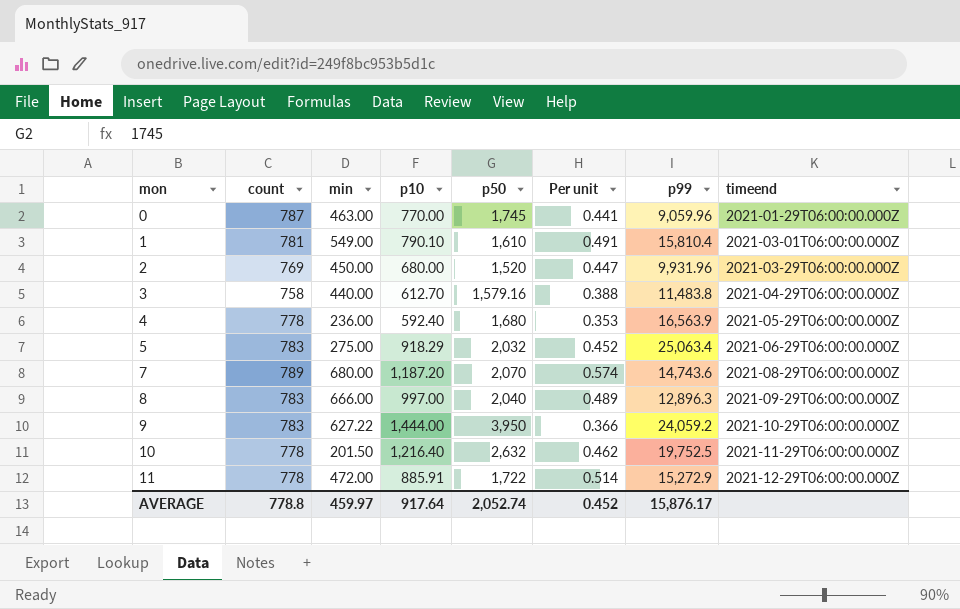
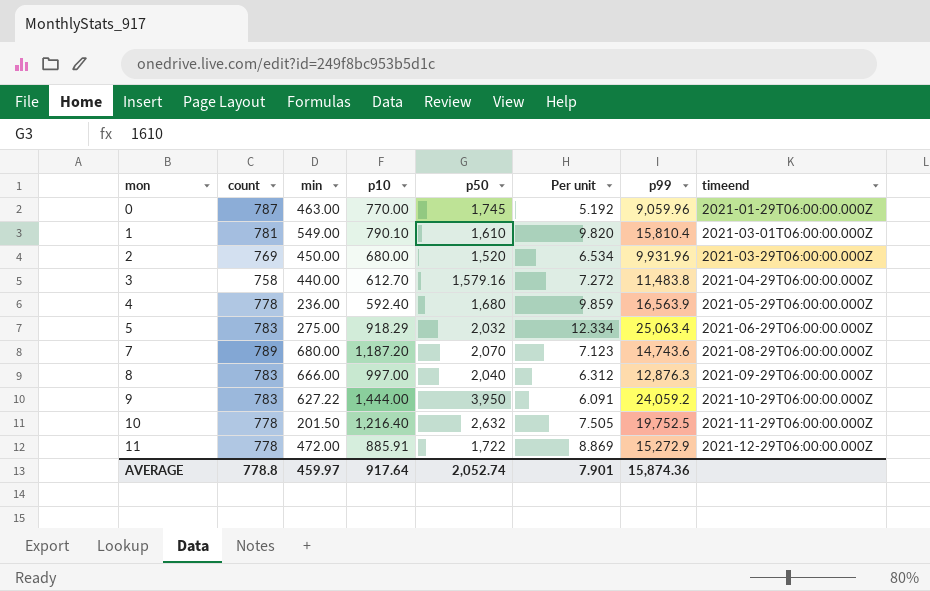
column Per unit | formula: [p10] / [p50] -> [p99] / [p50]
8 | p99: 12,896.3 -> 12,876.3
AVERAGE | Per unit: 0.452 -> 7.901
AVERAGE | p99: 15,876.17 -> 15,874.36

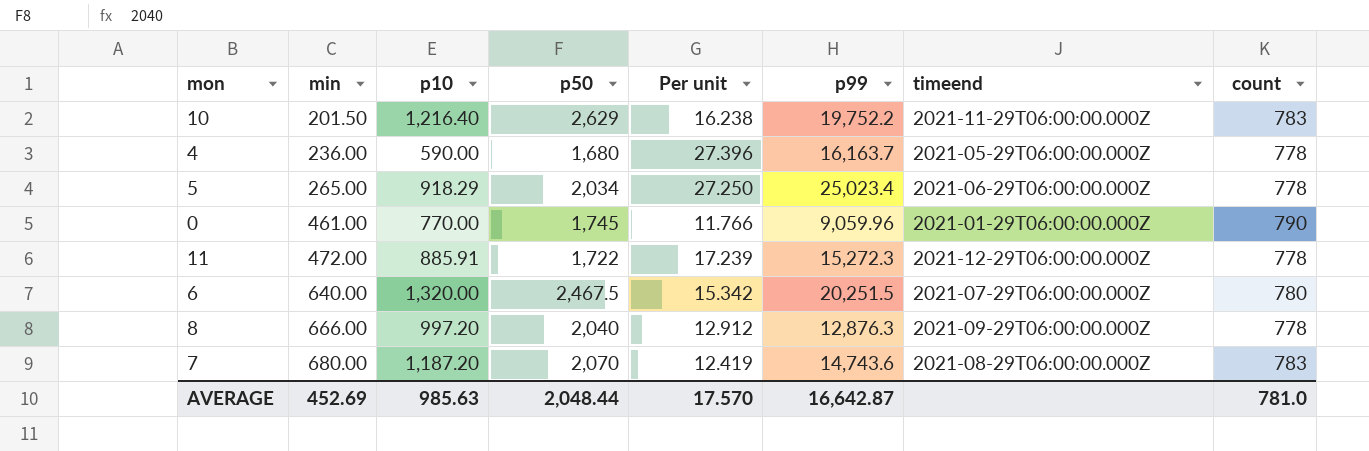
row order: mon ascending -> min ascending
column Per unit | formula: [p99] / [p50] -> [p99] / [p10]
column count | position: 2 -> 8
row 1: 781 | 549.00 | 790.10 | 1,610 | 9.820 | 15,810.4 | 2021-03-01T06:00:00.000Z -> none
row 2: 769 | 450.00 | 680.00 | 1,520 | 6.534 | 9,931.96 | 2021-03-29T06:00:00.000Z -> none
row 3: 758 | 440.00 | 612.70 | 1,579.16 | 7.272 | 11,483.8 | 2021-04-29T06:00:00.000Z -> none
row 9: 783 | 627.22 | 1,444.00 | 3,950 | 6.091 | 24,059.2 | 2021-10-29T06:00:00.000Z -> none
10 | p50: 2,632 -> 2,629
10 | p99: 19,752.5 -> 19,752.2
10 | count: 778 -> 783
4 | p10: 592.40 -> 590.00
4 | p99: 16,563.9 -> 16,163.7
5 | min: 275.00 -> 265.00
5 | p50: 2,032 -> 2,034
5 | p99: 25,063.4 -> 25,023.4
5 | count: 783 -> 778
0 | min: 463.00 -> 461.00
0 | count: 787 -> 790
11 | p99: 15,272.9 -> 15,272.3
row 6: none -> 640.00 | 1,320.00 | 2,467.5 | 15.342 | 20,251.5 | 2021-07-29T06:00:00.000Z | 780
8 | p10: 997.00 -> 997.20
8 | count: 783 -> 778
7 | count: 789 -> 783
AVERAGE | min: 459.97 -> 452.69
AVERAGE | p10: 917.64 -> 985.63
AVERAGE | p50: 2,052.74 -> 2,048.44
AVERAGE | Per unit: 7.901 -> 17.570
AVERAGE | p99: 15,874.36 -> 16,642.87
AVERAGE | count: 778.8 -> 781.0

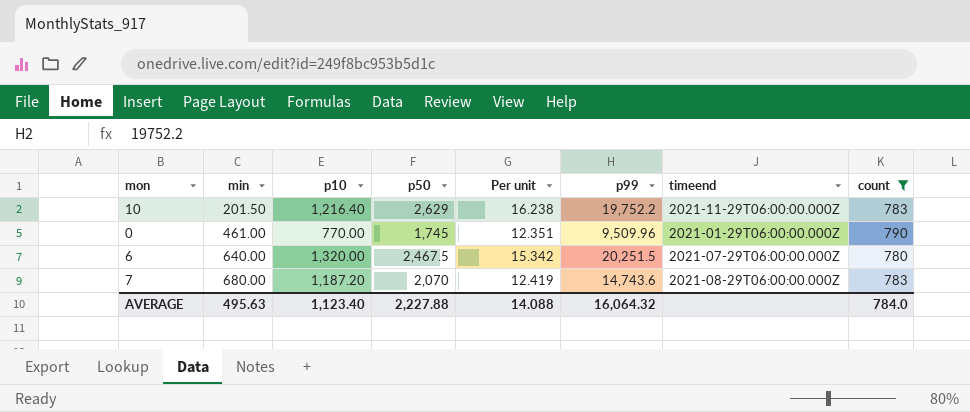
filter: none -> count != 778
0 | Per unit: 11.766 -> 12.351
0 | p99: 9,059.96 -> 9,509.96
AVERAGE | min: 452.69 -> 495.63
AVERAGE | p10: 985.63 -> 1,123.40
AVERAGE | p50: 2,048.44 -> 2,227.88
AVERAGE | Per unit: 17.570 -> 14.088
AVERAGE | p99: 16,642.87 -> 16,064.32
AVERAGE | count: 781.0 -> 784.0

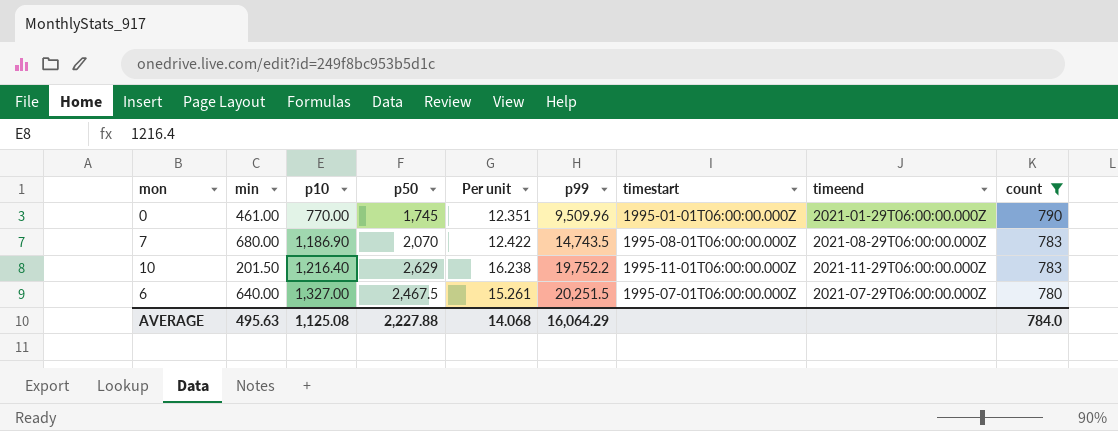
row order: min ascending -> p10 ascending
column timestart | position: none -> 7
7 | p10: 1,187.20 -> 1,186.90
7 | Per unit: 12.419 -> 12.422
7 | p99: 14,743.6 -> 14,743.5
6 | p10: 1,320.00 -> 1,327.00
6 | Per unit: 15.342 -> 15.261
AVERAGE | p10: 1,123.40 -> 1,125.08
AVERAGE | Per unit: 14.088 -> 14.068
AVERAGE | p99: 16,064.32 -> 16,064.29

